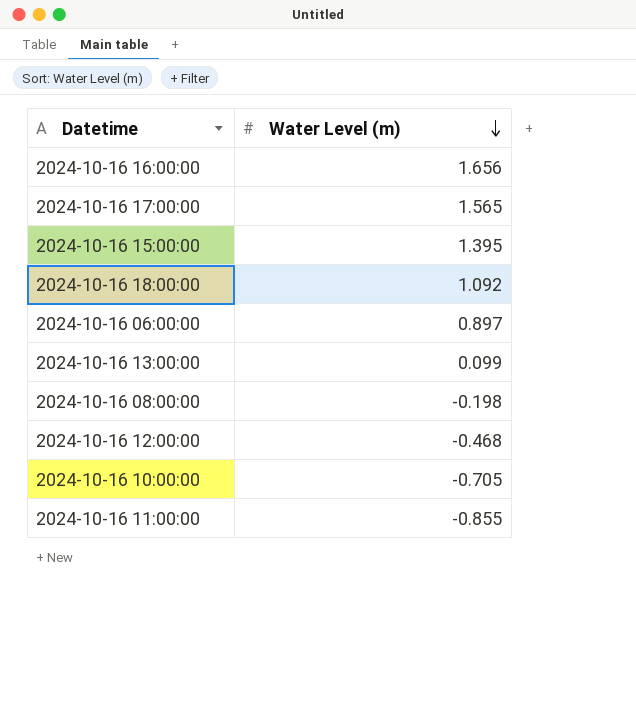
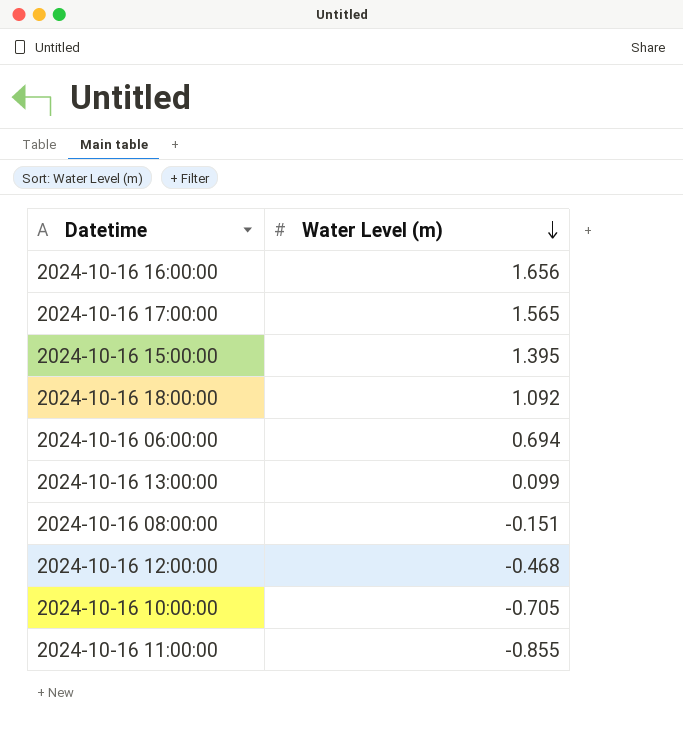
2024-10-16 06:00:00 | Water Level (m): 0.897 -> 0.694
2024-10-16 08:00:00 | Water Level (m): -0.198 -> -0.151

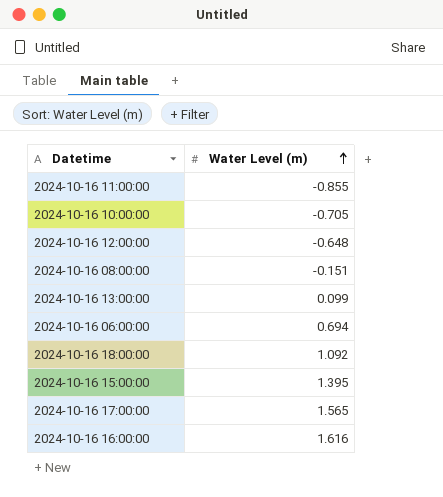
row order: Water Level (m) descending -> Water Level (m) ascending
2024-10-16 12:00:00 | Water Level (m): -0.468 -> -0.648
2024-10-16 16:00:00 | Water Level (m): 1.656 -> 1.616

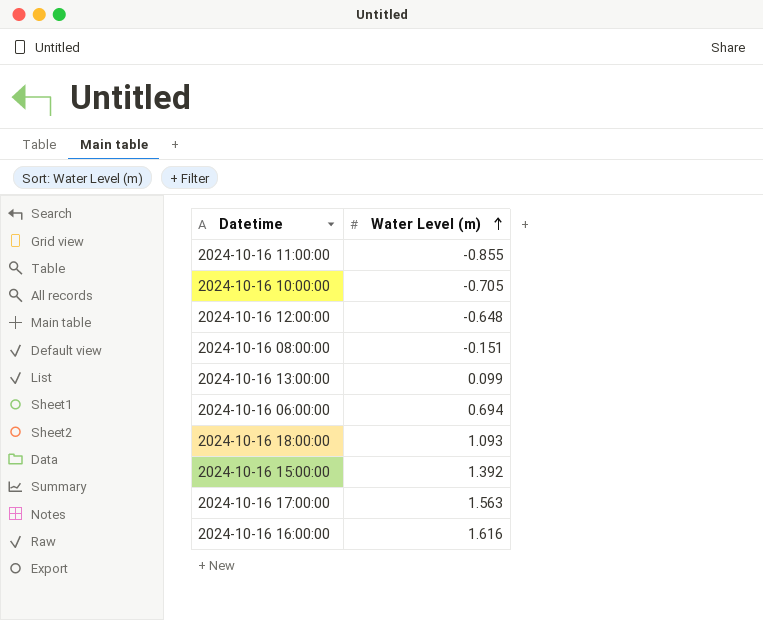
2024-10-16 18:00:00 | Water Level (m): 1.092 -> 1.093
2024-10-16 15:00:00 | Water Level (m): 1.395 -> 1.392
2024-10-16 17:00:00 | Water Level (m): 1.565 -> 1.563

